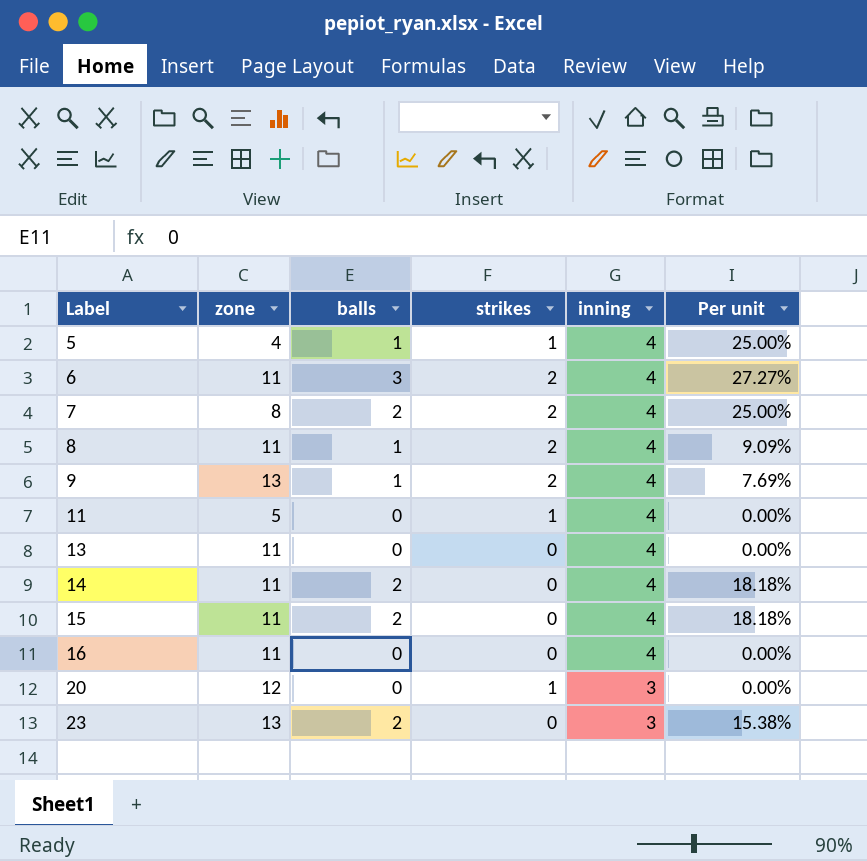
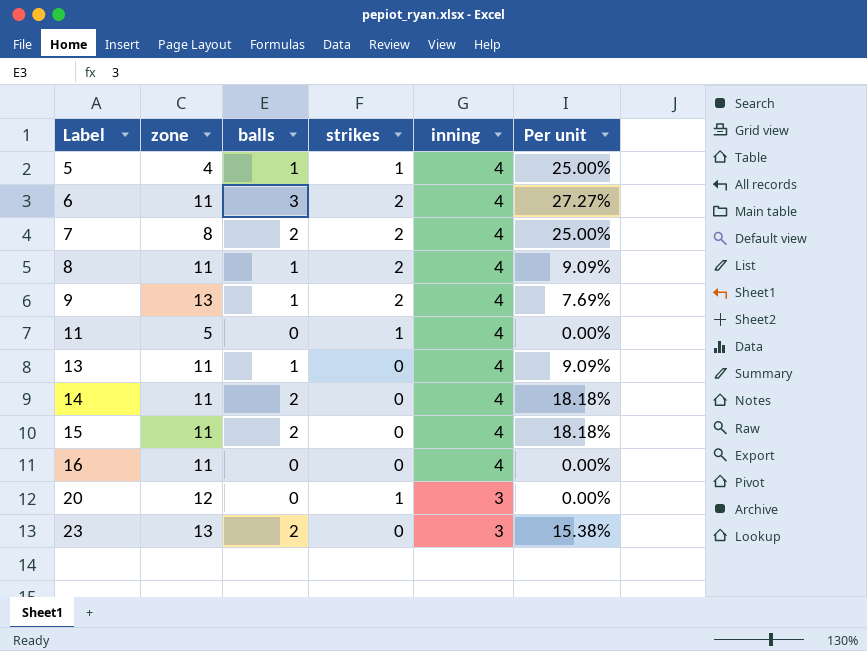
13 | balls: 0 -> 1
13 | Per unit: 0.00% -> 9.09%

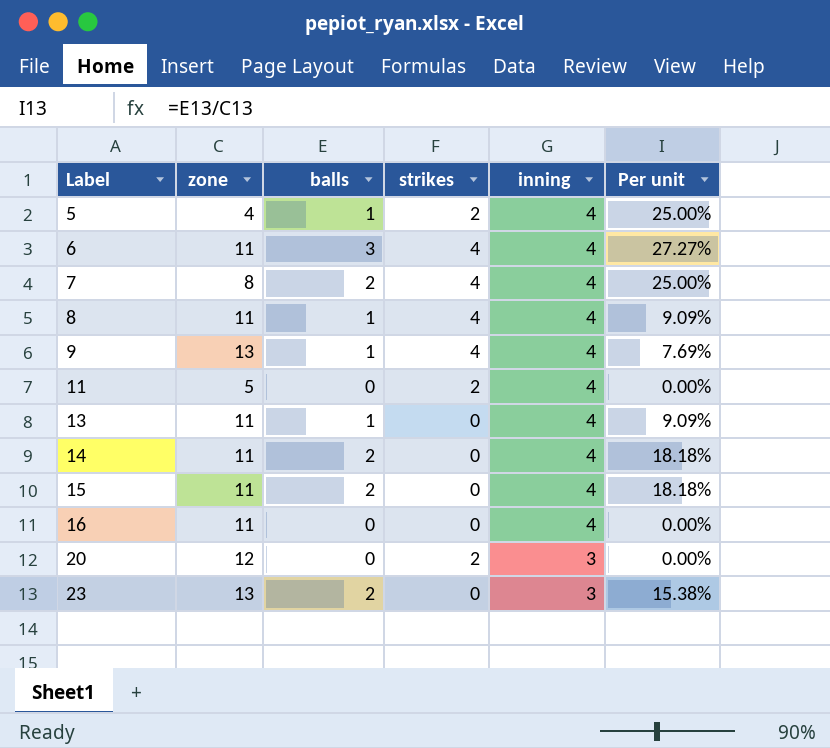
5 | strikes: 1 -> 2
6 | strikes: 2 -> 4
7 | strikes: 2 -> 4
8 | strikes: 2 -> 4
9 | strikes: 2 -> 4
11 | strikes: 1 -> 2
20 | strikes: 1 -> 2

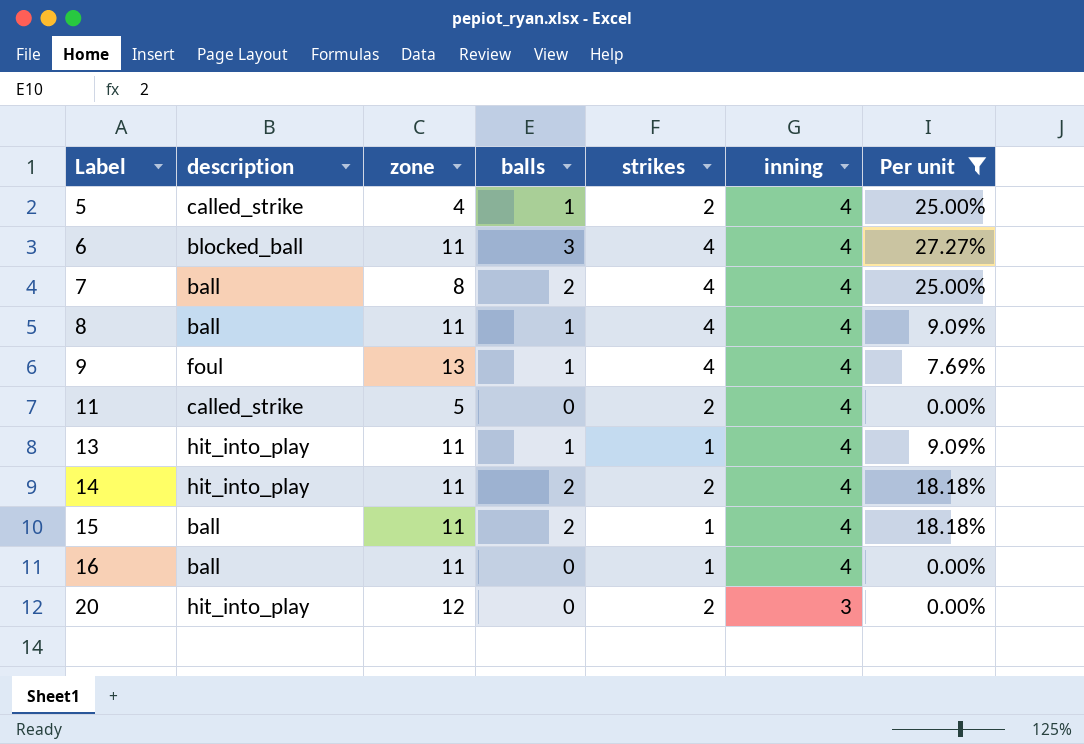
filter: none -> Per unit != 15.38%
column description | position: none -> 2
13 | strikes: 0 -> 1
14 | strikes: 0 -> 2
15 | strikes: 0 -> 1
16 | strikes: 0 -> 1

